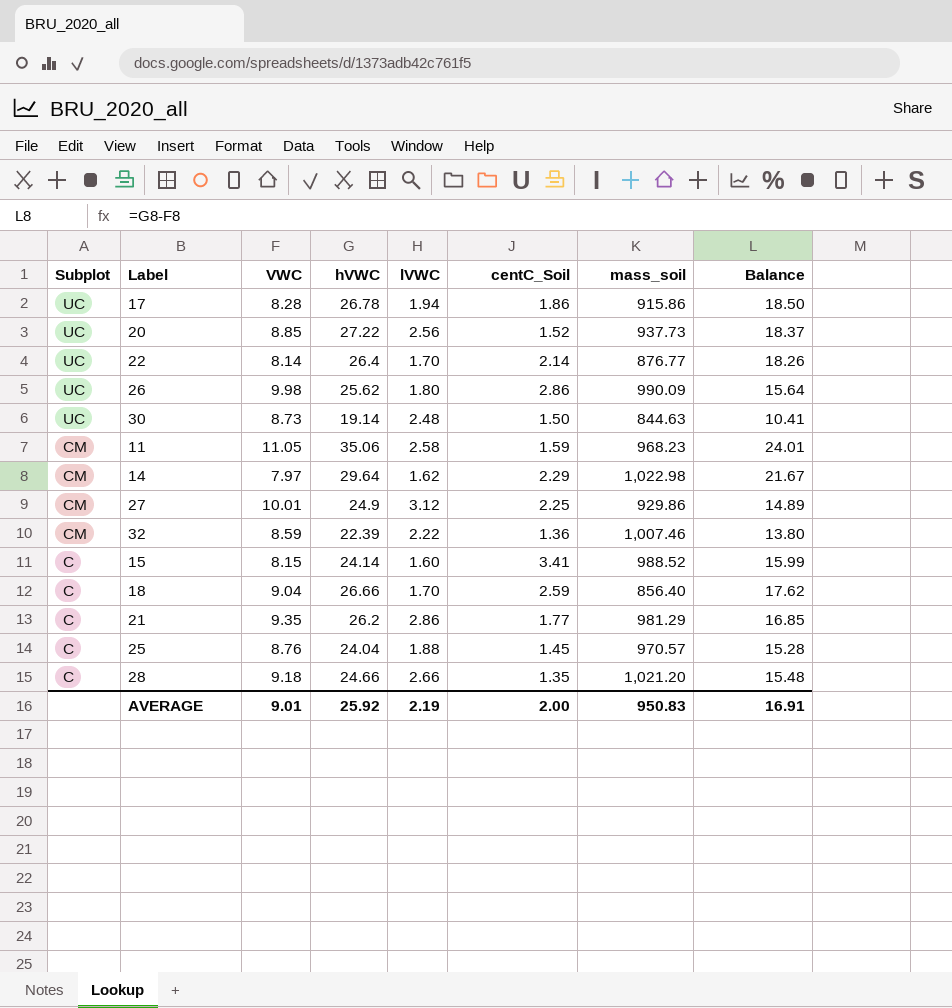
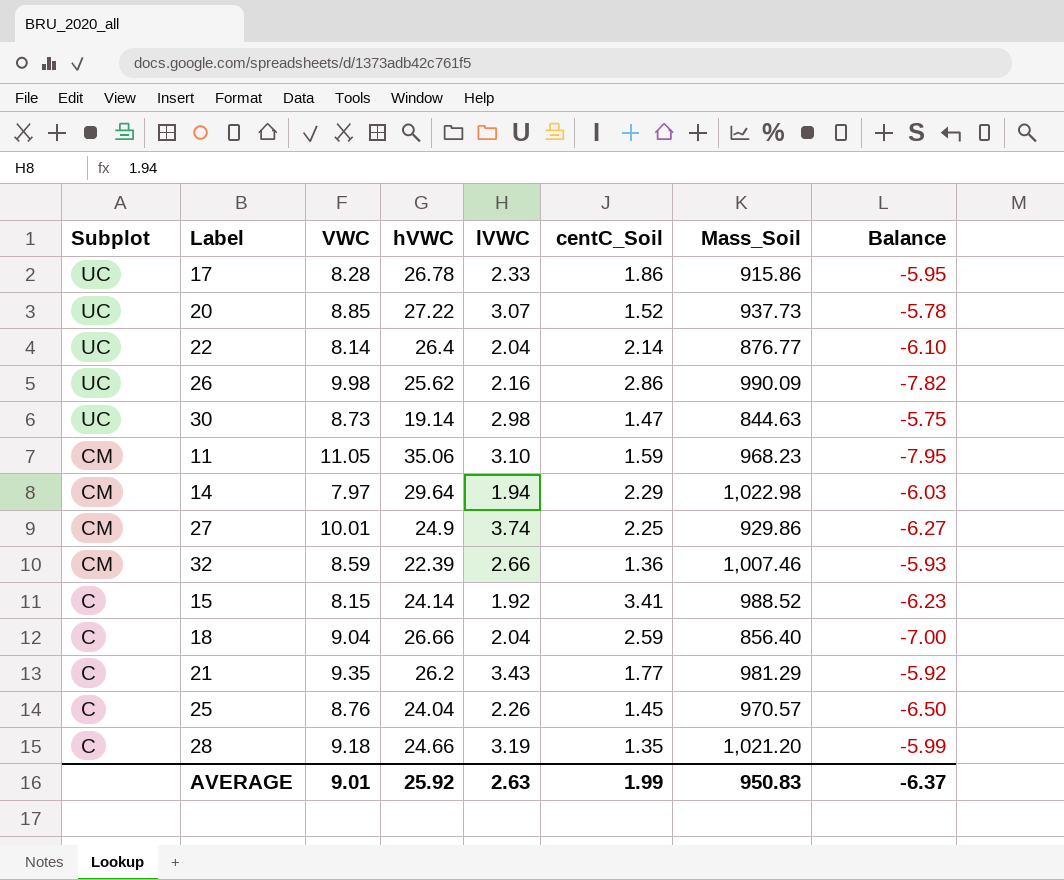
column name: mass_soil -> Mass_Soil
column Balance | formula: [hVWC] - [VWC] -> [lVWC] - [VWC]
17 | lVWC: 1.94 -> 2.33
20 | lVWC: 2.56 -> 3.07
22 | lVWC: 1.70 -> 2.04
26 | lVWC: 1.80 -> 2.16
30 | lVWC: 2.48 -> 2.98
30 | centC_Soil: 1.50 -> 1.47
11 | lVWC: 2.58 -> 3.10
14 | lVWC: 1.62 -> 1.94
27 | lVWC: 3.12 -> 3.74
32 | lVWC: 2.22 -> 2.66
15 | lVWC: 1.60 -> 1.92
18 | lVWC: 1.70 -> 2.04
21 | lVWC: 2.86 -> 3.43
25 | lVWC: 1.88 -> 2.26
28 | lVWC: 2.66 -> 3.19
AVERAGE | lVWC: 2.19 -> 2.63
AVERAGE | centC_Soil: 2.00 -> 1.99
AVERAGE | Balance: 16.91 -> -6.37

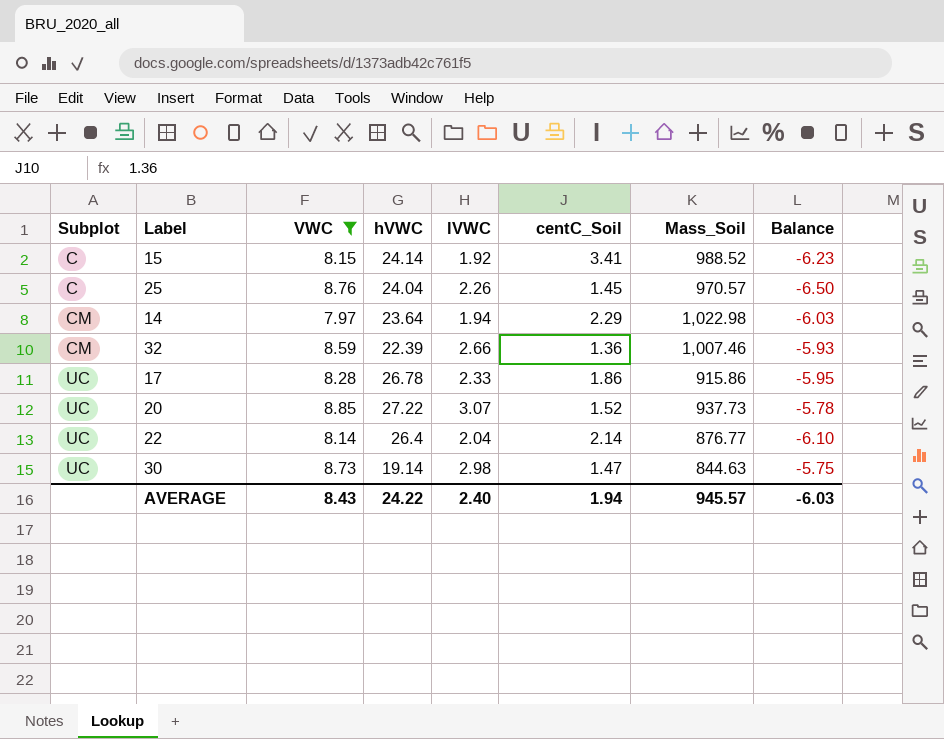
filter: none -> VWC <= 8.85
row order: Subplot descending -> Subplot ascending
14 | hVWC: 29.64 -> 23.64
AVERAGE | VWC: 9.01 -> 8.43
AVERAGE | hVWC: 25.92 -> 24.22
AVERAGE | lVWC: 2.63 -> 2.40
AVERAGE | centC_Soil: 1.99 -> 1.94
AVERAGE | Mass_Soil: 950.83 -> 945.57
AVERAGE | Balance: -6.37 -> -6.03

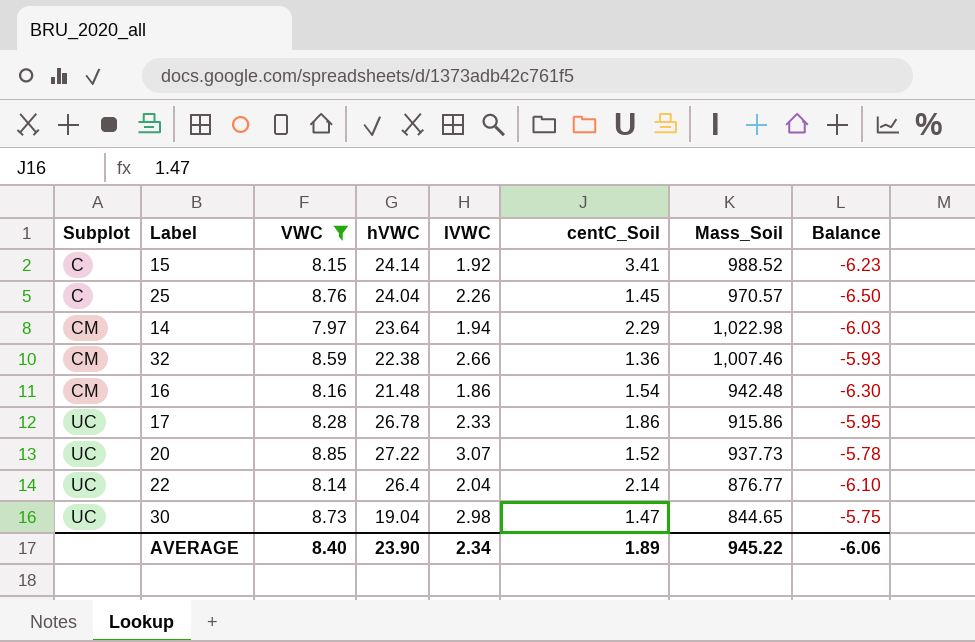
32 | hVWC: 22.39 -> 22.38
row 16: none -> CM | 8.16 | 21.48 | 1.86 | 1.54 | 942.48 | -6.30
30 | hVWC: 19.14 -> 19.04
30 | Mass_Soil: 844.63 -> 844.65
AVERAGE | VWC: 8.43 -> 8.40
AVERAGE | hVWC: 24.22 -> 23.90
AVERAGE | lVWC: 2.40 -> 2.34
AVERAGE | centC_Soil: 1.94 -> 1.89
AVERAGE | Mass_Soil: 945.57 -> 945.22
AVERAGE | Balance: -6.03 -> -6.06

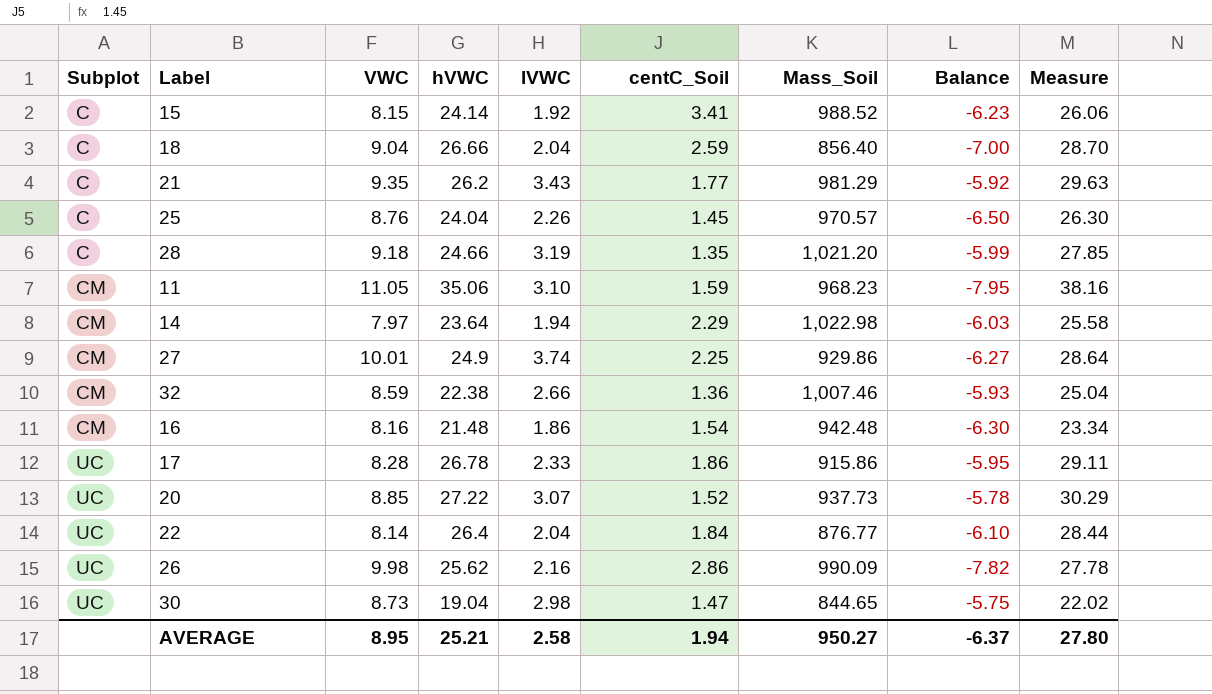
filter: VWC <= 8.85 -> none
column Measure | formula: none -> [hVWC] + [lVWC]
22 | centC_Soil: 2.14 -> 1.84
AVERAGE | VWC: 8.40 -> 8.95
AVERAGE | hVWC: 23.90 -> 25.21
AVERAGE | lVWC: 2.34 -> 2.58
AVERAGE | centC_Soil: 1.89 -> 1.94
AVERAGE | Mass_Soil: 945.22 -> 950.27
AVERAGE | Balance: -6.06 -> -6.37

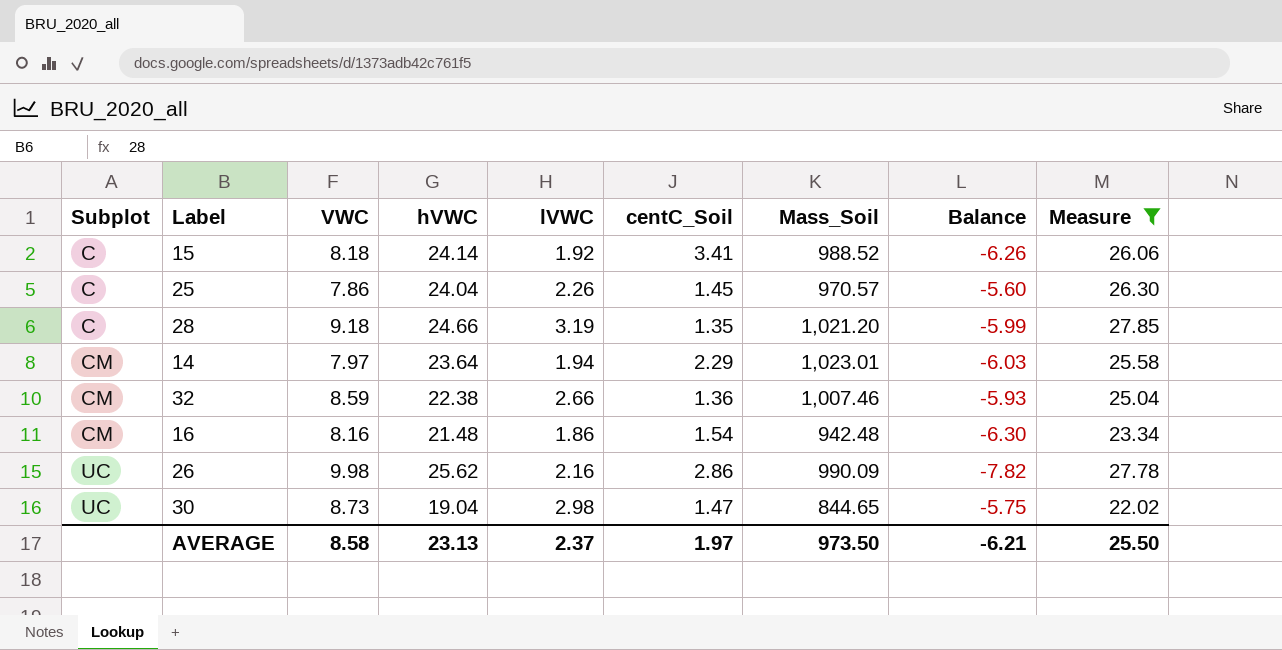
filter: none -> Measure <= 27.85
15 | VWC: 8.15 -> 8.18
15 | Balance: -6.23 -> -6.26
25 | VWC: 8.76 -> 7.86
25 | Balance: -6.50 -> -5.60
14 | Mass_Soil: 1,022.98 -> 1,023.01
AVERAGE | VWC: 8.95 -> 8.58
AVERAGE | hVWC: 25.21 -> 23.13
AVERAGE | lVWC: 2.58 -> 2.37
AVERAGE | centC_Soil: 1.94 -> 1.97
AVERAGE | Mass_Soil: 950.27 -> 973.50
AVERAGE | Balance: -6.37 -> -6.21
AVERAGE | Measure: 27.80 -> 25.50

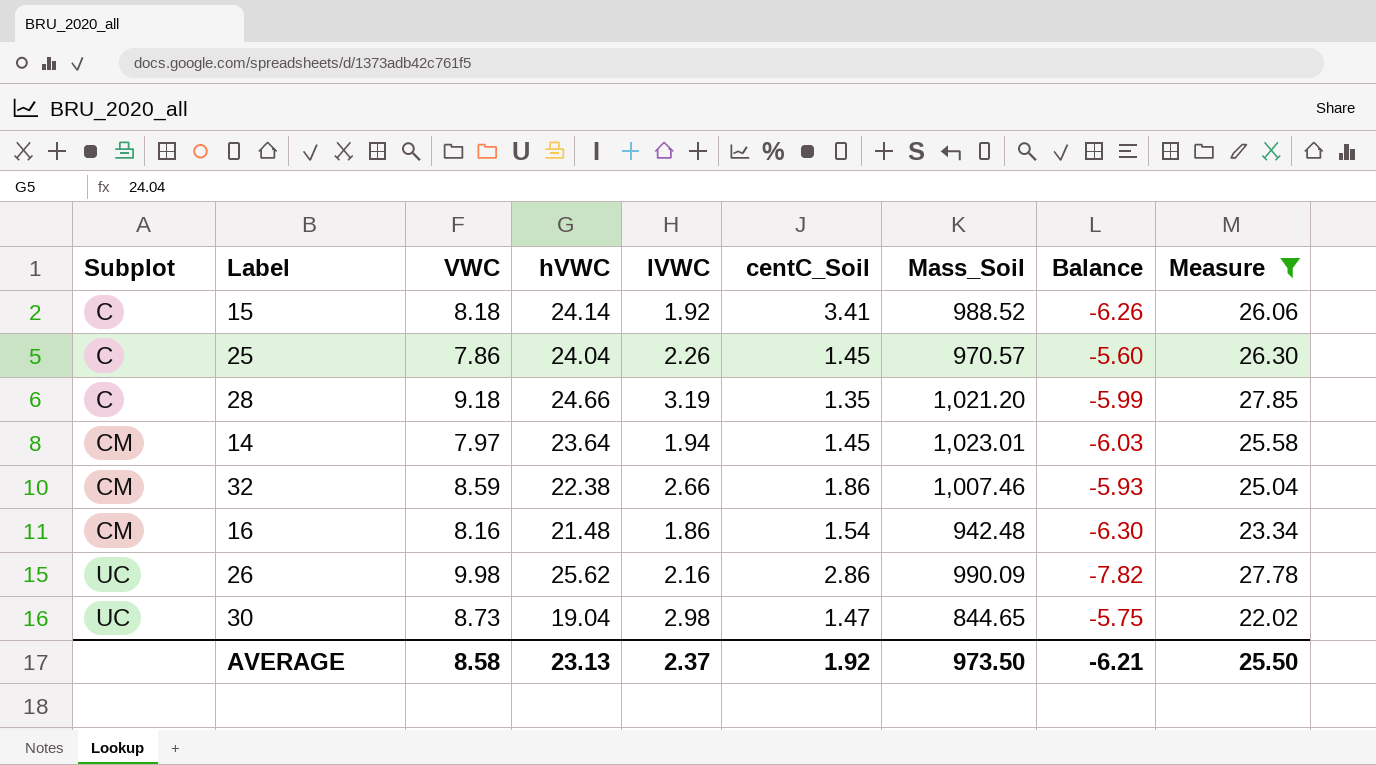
14 | centC_Soil: 2.29 -> 1.45
32 | centC_Soil: 1.36 -> 1.86
AVERAGE | centC_Soil: 1.97 -> 1.92

